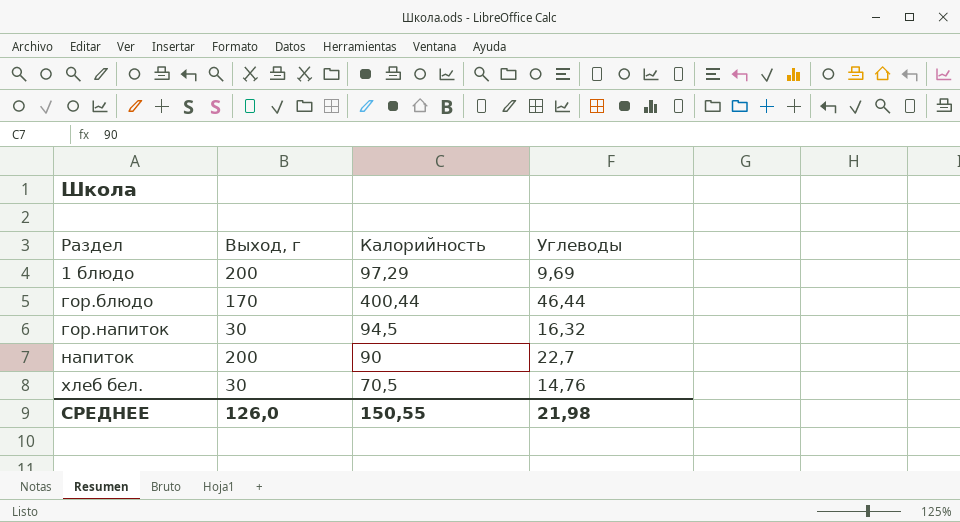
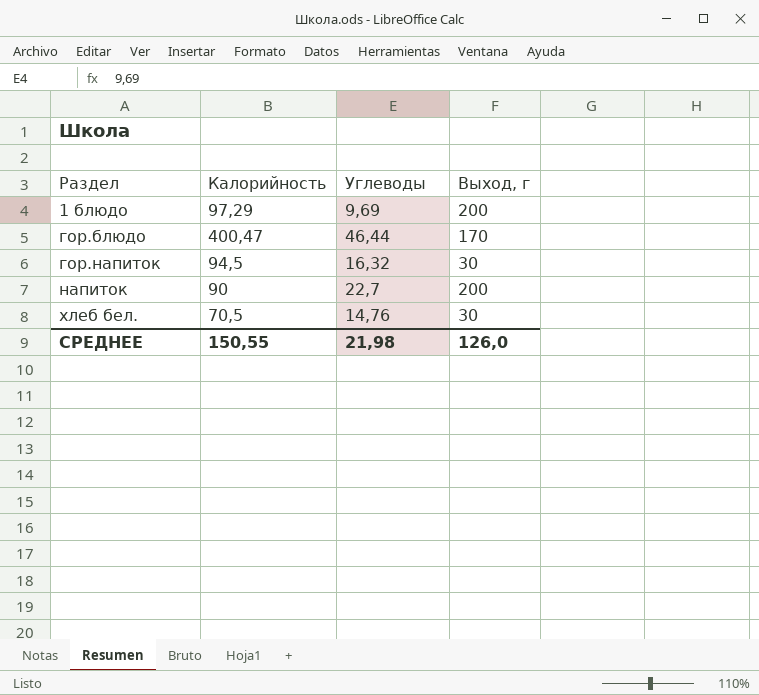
column Выход, г | position: 2 -> 4
гор.блюдо | Калорийность: 400,44 -> 400,47

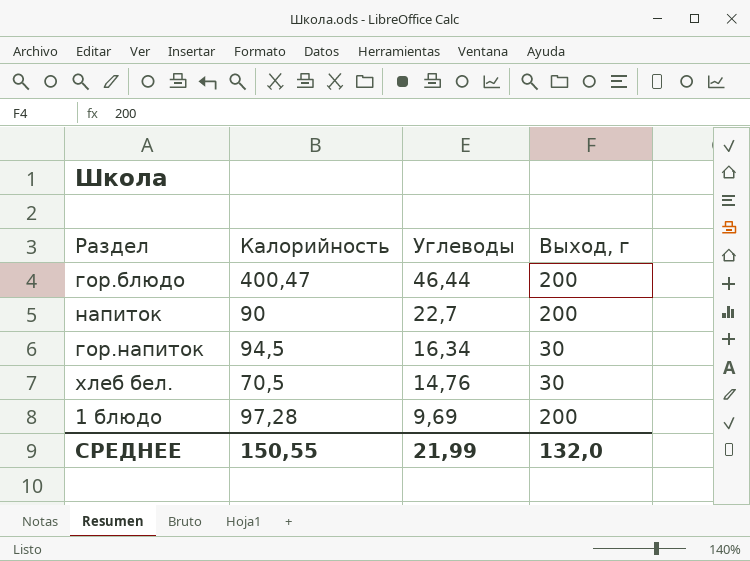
row order: Раздел ascending -> Углеводы descending
гор.блюдо | Выход, г: 170 -> 200
гор.напиток | Углеводы: 16,32 -> 16,34
1 блюдо | Калорийность: 97,29 -> 97,28
СРЕДНЕЕ | Углеводы: 21,98 -> 21,99
СРЕДНЕЕ | Выход, г: 126,0 -> 132,0

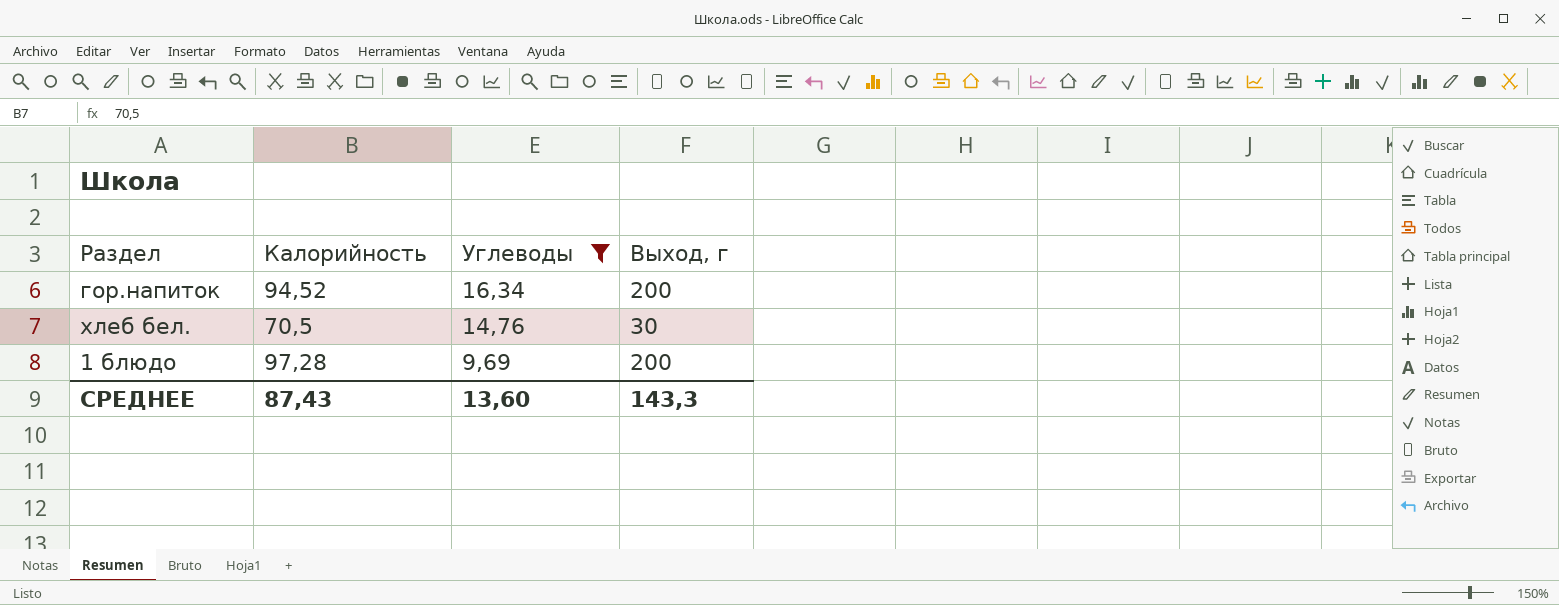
filter: none -> Углеводы <= 16,34
гор.напиток | Калорийность: 94,5 -> 94,52
гор.напиток | Выход, г: 30 -> 200
СРЕДНЕЕ | Калорийность: 150,55 -> 87,43
СРЕДНЕЕ | Углеводы: 21,99 -> 13,60
СРЕДНЕЕ | Выход, г: 132,0 -> 143,3

